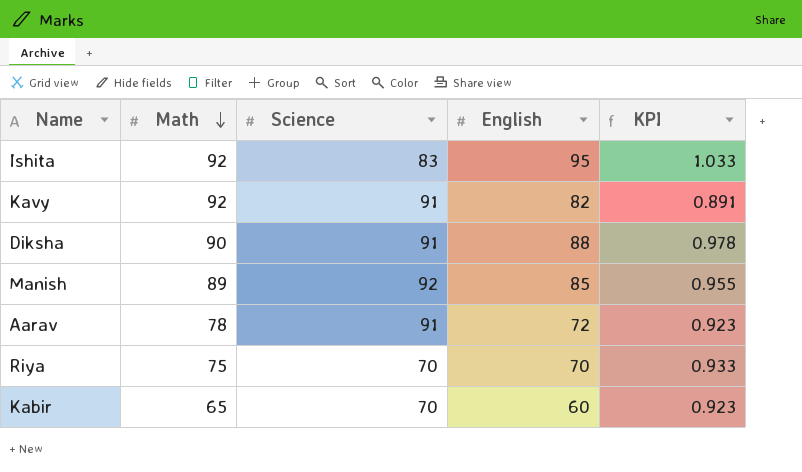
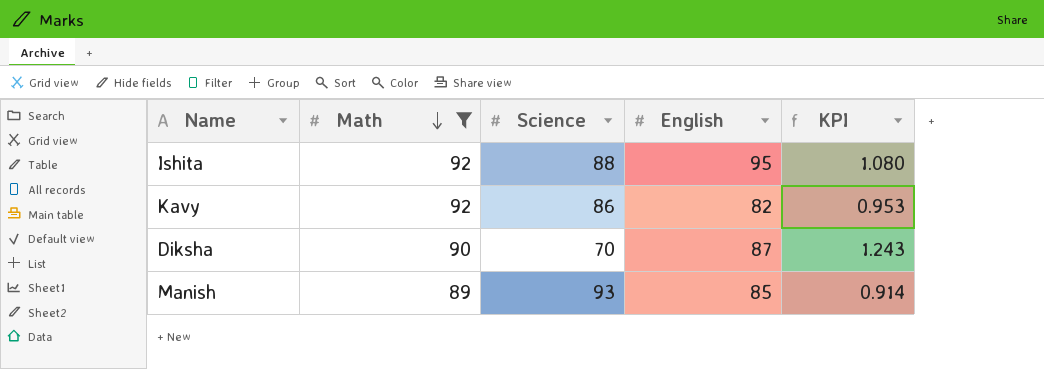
filter: none -> Math >= 89
column KPI | formula: [English] / [Math] -> [English] / [Science]
Ishita | Science: 83 -> 88
Kavy | Science: 91 -> 86
Diksha | Science: 91 -> 70
Diksha | English: 88 -> 87
Manish | Science: 92 -> 93

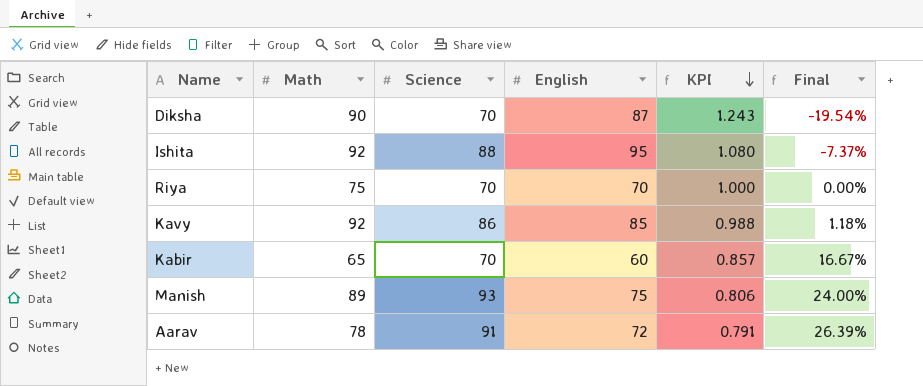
filter: Math >= 89 -> none
row order: Math descending -> KPI descending
column Final | formula: none -> ([Science] - [English]) / [English]
Kavy | English: 82 -> 85
Kavy | KPI: 0.953 -> 0.988
Manish | English: 85 -> 75
Manish | KPI: 0.914 -> 0.806

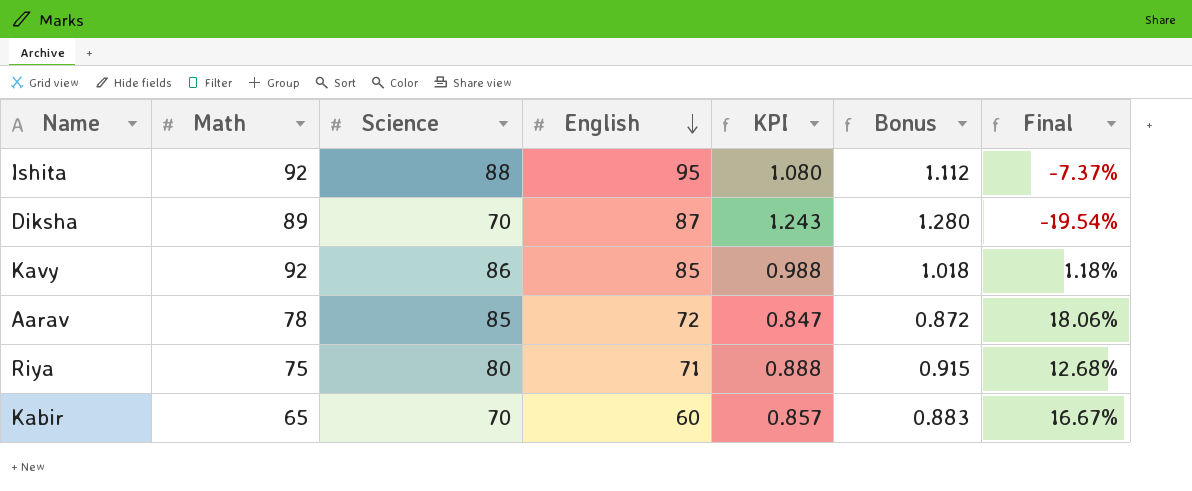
row order: KPI descending -> English descending
column Bonus | formula: none -> [KPI] * 1.03
row Manish: 89 | 93 | 75 | 0.806 | 24.00% -> none
Diksha | Math: 90 -> 89
Aarav | Science: 91 -> 85
Aarav | KPI: 0.791 -> 0.847
Aarav | Final: 26.39% -> 18.06%
Riya | Science: 70 -> 80
Riya | English: 70 -> 71
Riya | KPI: 1.000 -> 0.888
Riya | Final: 0.00% -> 12.68%

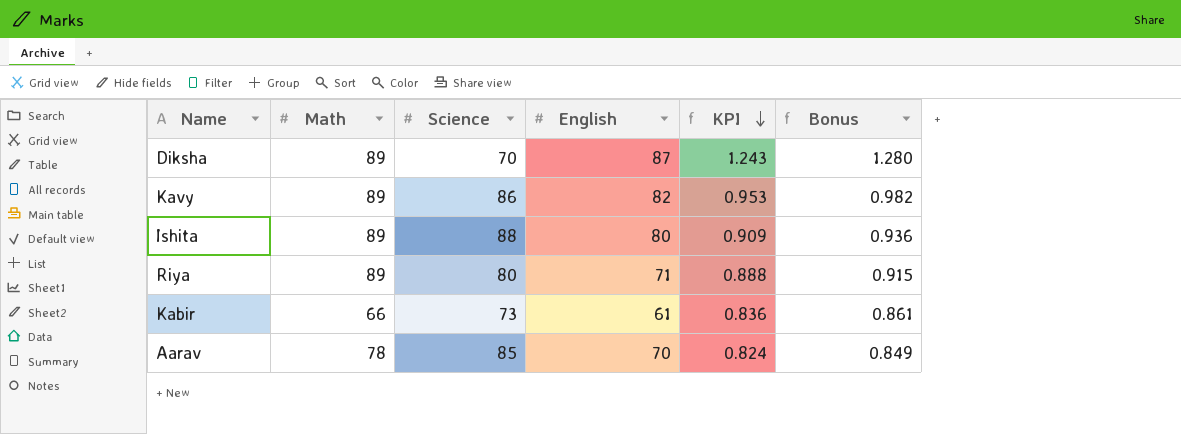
row order: English descending -> KPI descending
column Final | formula: ([Science] - [English]) / [English] -> none
Kavy | Math: 92 -> 89
Kavy | English: 85 -> 82
Kavy | KPI: 0.988 -> 0.953
Kavy | Bonus: 1.018 -> 0.982
Ishita | Math: 92 -> 89
Ishita | English: 95 -> 80
Ishita | KPI: 1.080 -> 0.909
Ishita | Bonus: 1.112 -> 0.936
Riya | Math: 75 -> 89
Kabir | Math: 65 -> 66
Kabir | Science: 70 -> 73
Kabir | English: 60 -> 61
Kabir | KPI: 0.857 -> 0.836
Kabir | Bonus: 0.883 -> 0.861
Aarav | English: 72 -> 70
Aarav | KPI: 0.847 -> 0.824
Aarav | Bonus: 0.872 -> 0.849

